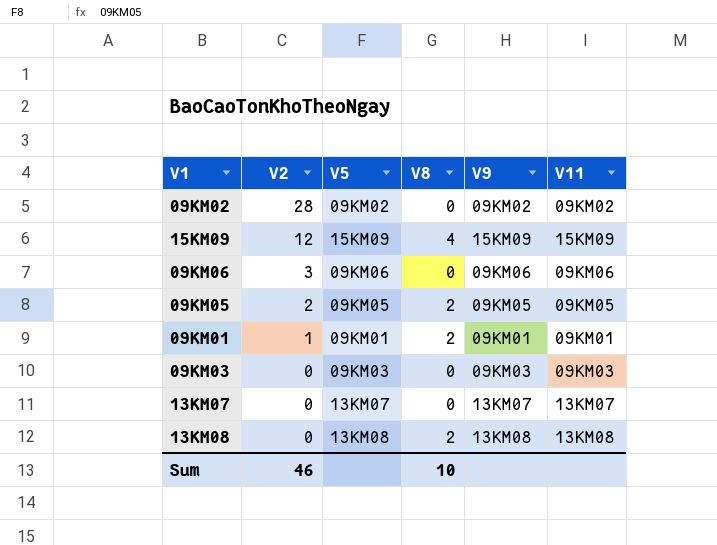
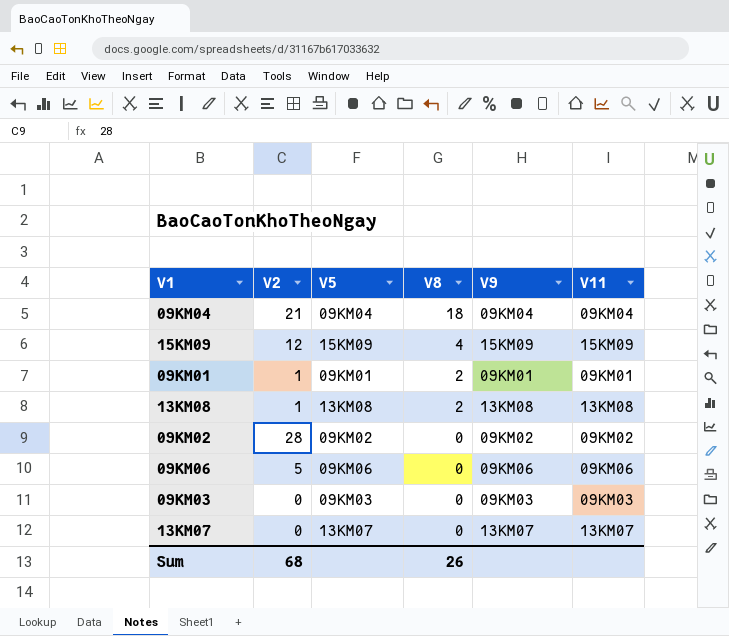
row order: V2 descending -> V8 descending
row 09KM05: 2 | 09KM05 | 2 | 09KM05 | 09KM05 -> none
row 09KM04: none -> 21 | 09KM04 | 18 | 09KM04 | 09KM04
13KM08 | V2: 0 -> 1
09KM06 | V2: 3 -> 5
Sum | V2: 46 -> 68
Sum | V8: 10 -> 26

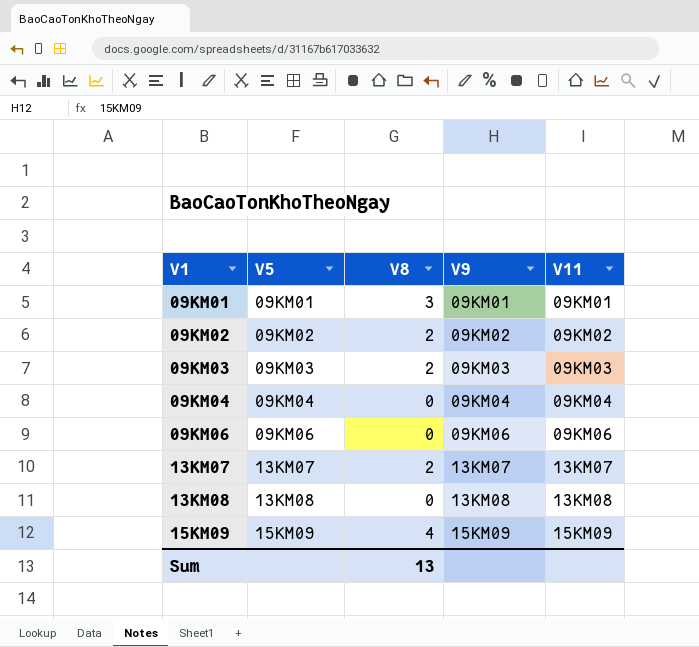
row order: V8 descending -> V1 ascending
column V2 | position: 2 -> none
09KM01 | V8: 2 -> 3
09KM02 | V8: 0 -> 2
09KM03 | V8: 0 -> 2
09KM04 | V8: 18 -> 0
13KM07 | V8: 0 -> 2
13KM08 | V8: 2 -> 0
Sum | V8: 26 -> 13

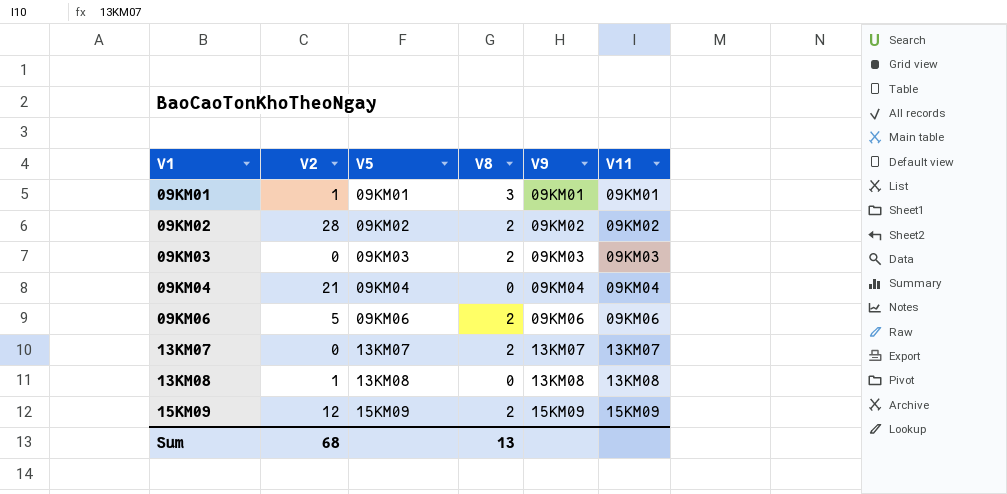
column V2 | position: none -> 2
09KM06 | V8: 0 -> 2
15KM09 | V8: 4 -> 2

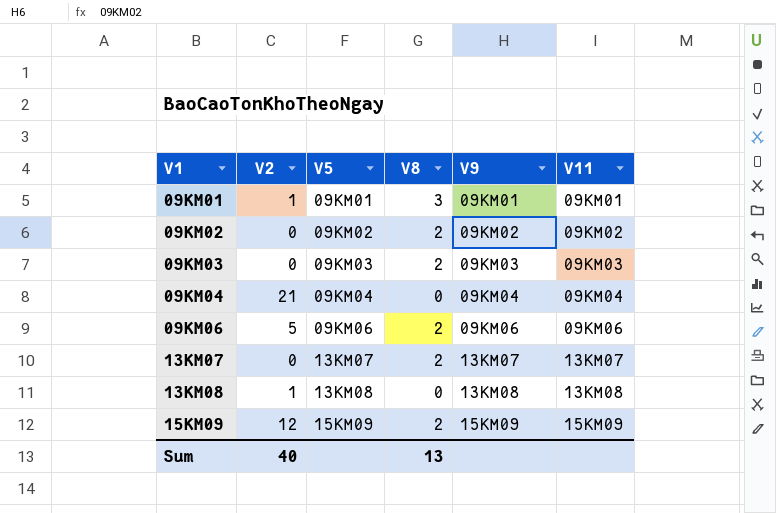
09KM02 | V2: 28 -> 0
Sum | V2: 68 -> 40

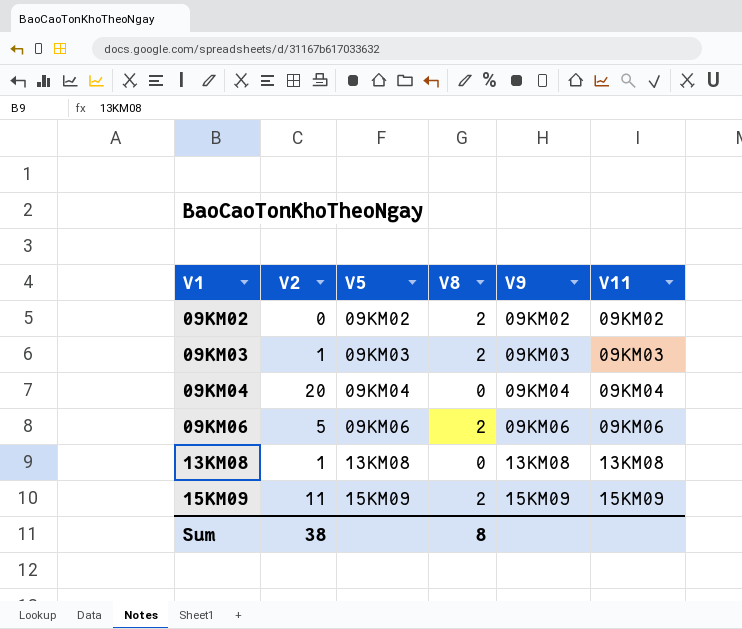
row 09KM01: 1 | 09KM01 | 3 | 09KM01 | 09KM01 -> none
row 13KM07: 0 | 13KM07 | 2 | 13KM07 | 13KM07 -> none
09KM03 | V2: 0 -> 1
09KM04 | V2: 21 -> 20
15KM09 | V2: 12 -> 11
Sum | V2: 40 -> 38
Sum | V8: 13 -> 8

